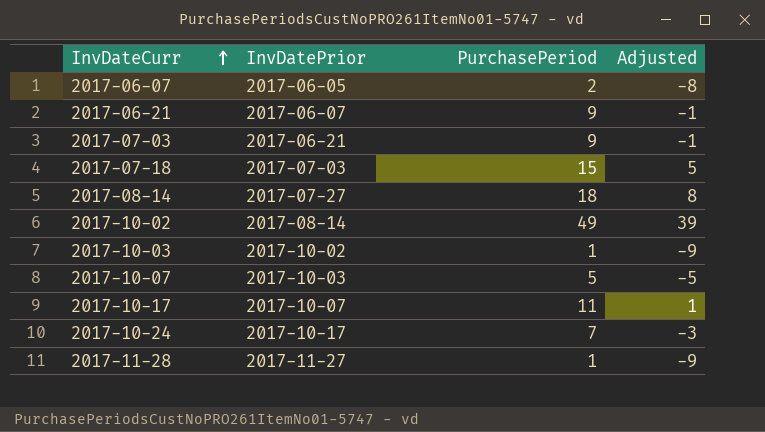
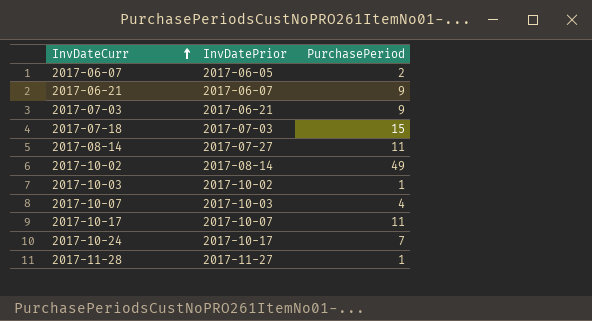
column Adjusted | formula: [PurchasePeriod] - 10 -> none
2017-08-14 | PurchasePeriod: 18 -> 11
2017-10-07 | PurchasePeriod: 5 -> 4

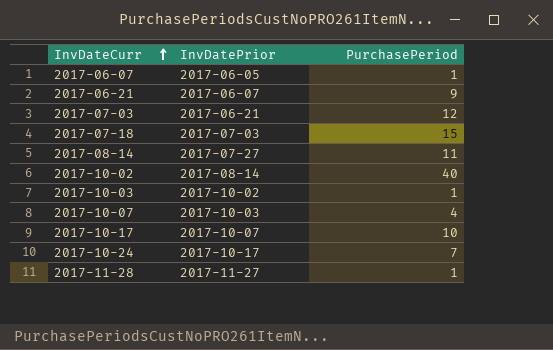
2017-06-07 | PurchasePeriod: 2 -> 1
2017-07-03 | PurchasePeriod: 9 -> 12
2017-10-02 | PurchasePeriod: 49 -> 40
2017-10-17 | PurchasePeriod: 11 -> 10

